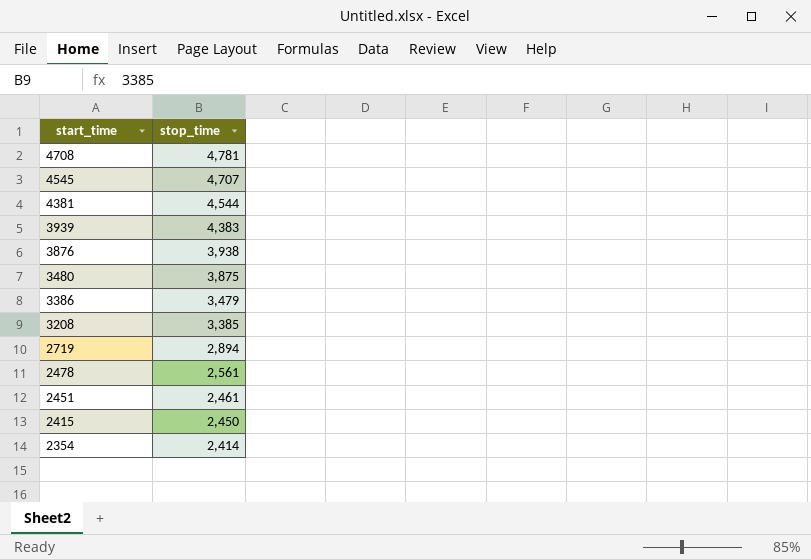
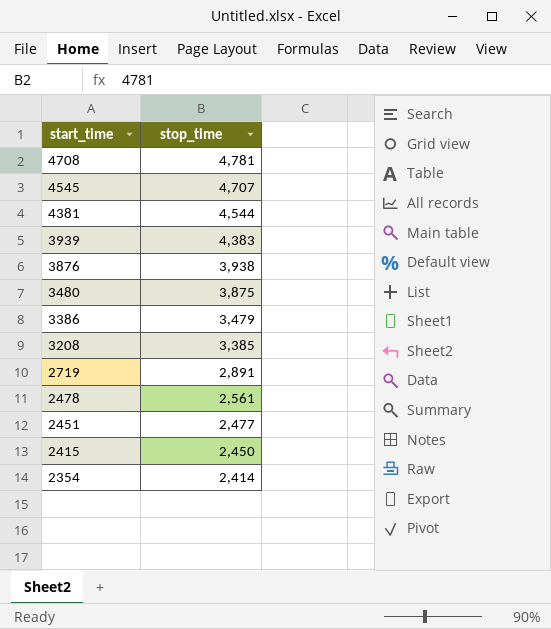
2719 | stop_time: 2,894 -> 2,891
2451 | stop_time: 2,461 -> 2,477

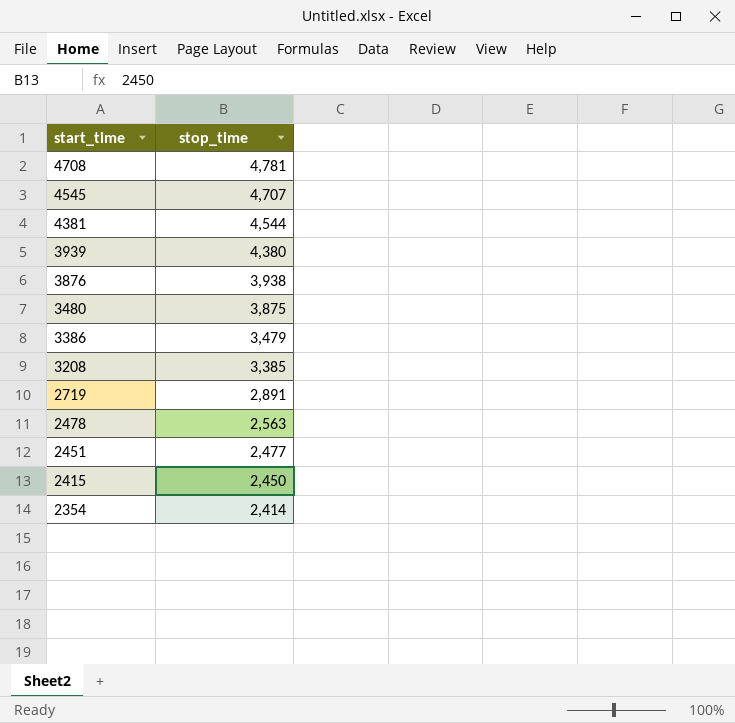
3939 | stop_time: 4,383 -> 4,380
2478 | stop_time: 2,561 -> 2,563

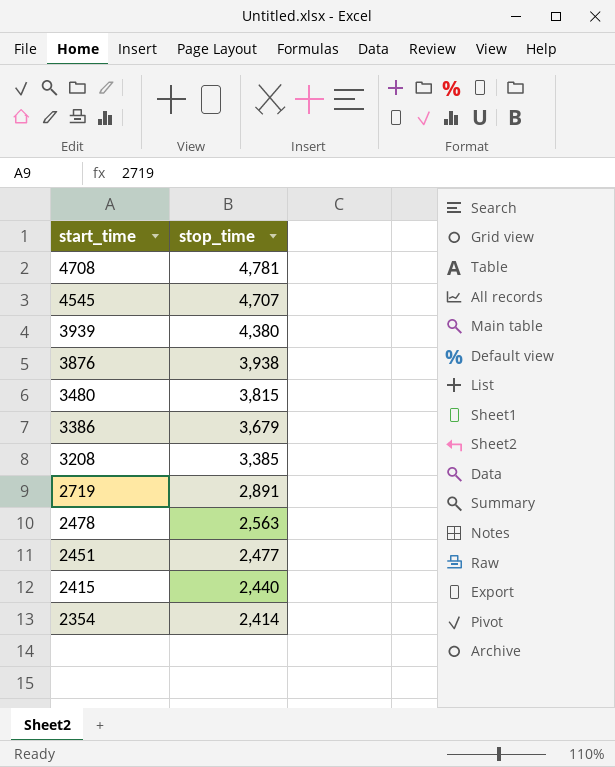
row 4381: 4,544 -> none
3480 | stop_time: 3,875 -> 3,815
3386 | stop_time: 3,479 -> 3,679
2415 | stop_time: 2,450 -> 2,440

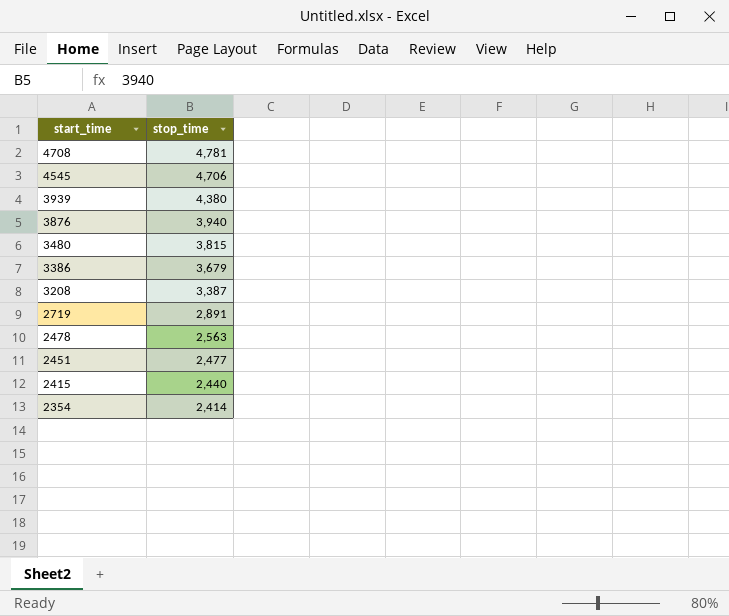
4545 | stop_time: 4,707 -> 4,706
3876 | stop_time: 3,938 -> 3,940
3208 | stop_time: 3,385 -> 3,387

